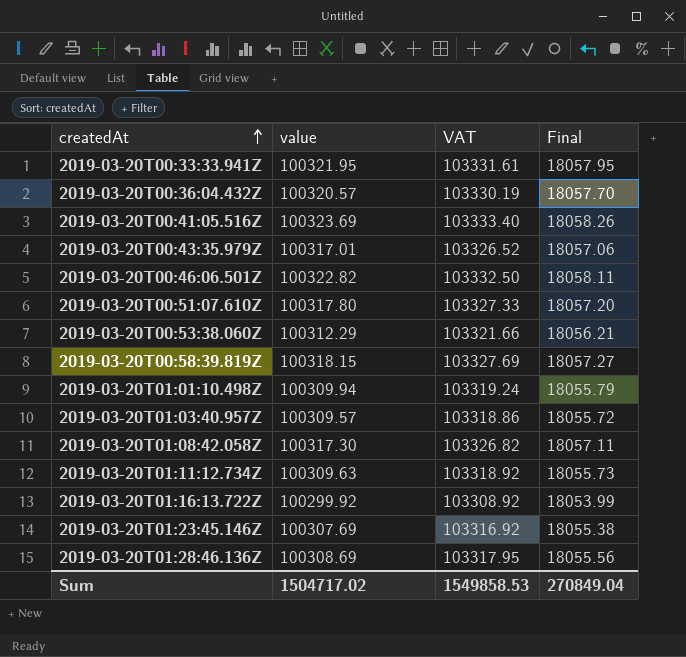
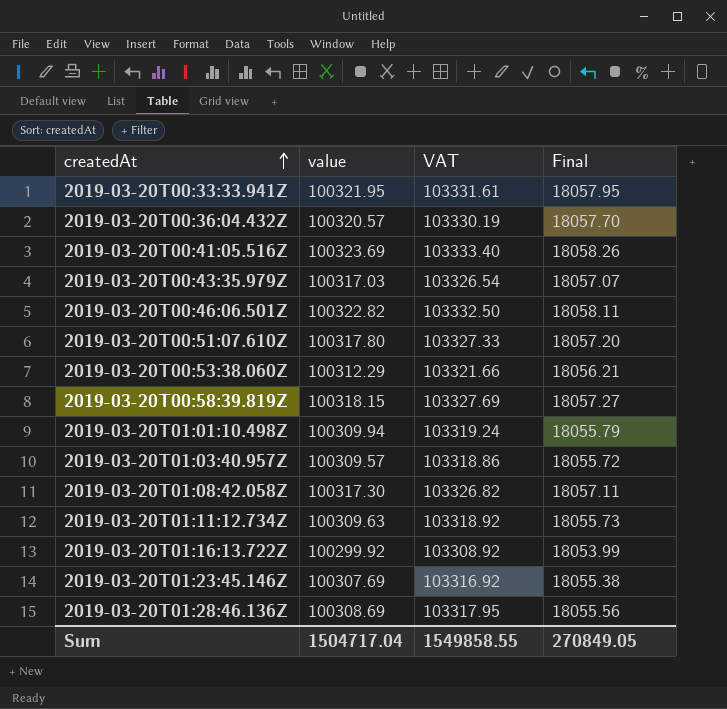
2019-03-20T00:43:35.979Z | value: 100317.01 -> 100317.03
2019-03-20T00:43:35.979Z | VAT: 103326.52 -> 103326.54
2019-03-20T00:43:35.979Z | Final: 18057.06 -> 18057.07
Sum | value: 1504717.02 -> 1504717.04
Sum | VAT: 1549858.53 -> 1549858.55
Sum | Final: 270849.04 -> 270849.05

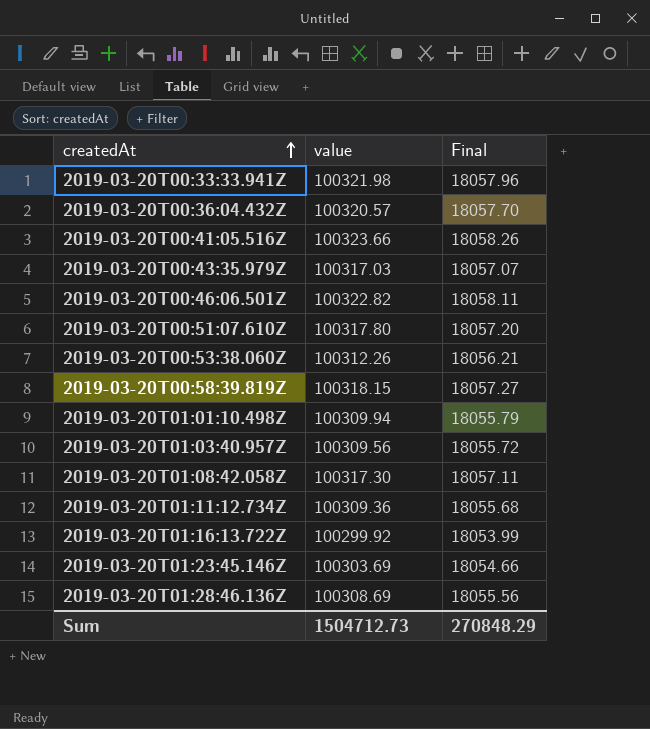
column VAT | formula: [value] * 1.03 -> none
2019-03-20T00:33:33.941Z | value: 100321.95 -> 100321.98
2019-03-20T00:33:33.941Z | Final: 18057.95 -> 18057.96
2019-03-20T00:41:05.516Z | value: 100323.69 -> 100323.66
2019-03-20T00:53:38.060Z | value: 100312.29 -> 100312.26
2019-03-20T01:03:40.957Z | value: 100309.57 -> 100309.56
2019-03-20T01:11:12.734Z | value: 100309.63 -> 100309.36
2019-03-20T01:11:12.734Z | Final: 18055.73 -> 18055.68
2019-03-20T01:23:45.146Z | value: 100307.69 -> 100303.69
2019-03-20T01:23:45.146Z | Final: 18055.38 -> 18054.66
Sum | value: 1504717.04 -> 1504712.73
Sum | Final: 270849.05 -> 270848.29

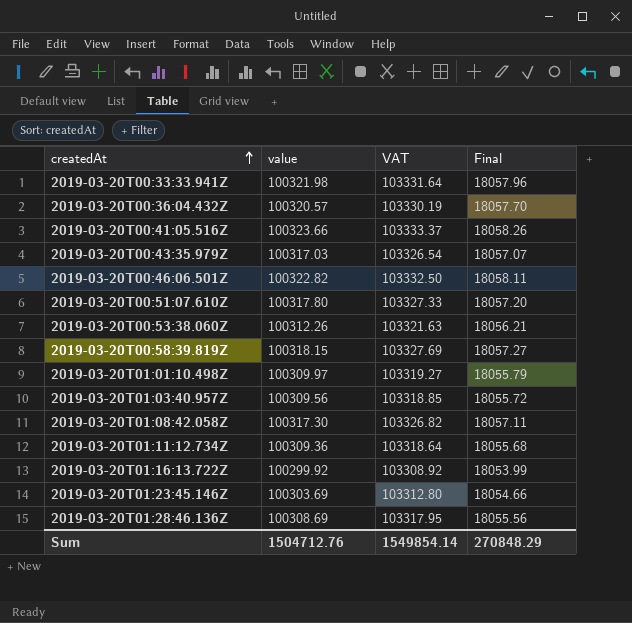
column VAT | formula: none -> [value] * 1.03
2019-03-20T01:01:10.498Z | value: 100309.94 -> 100309.97
Sum | value: 1504712.73 -> 1504712.76

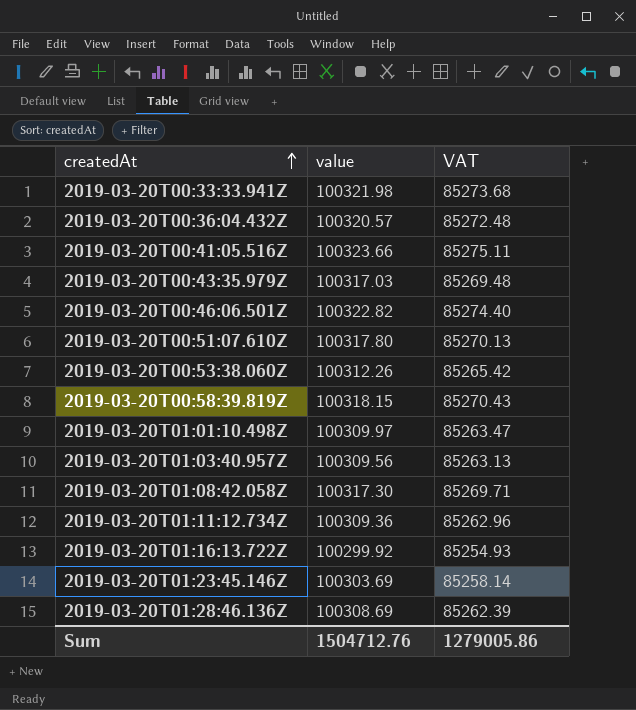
column Final | formula: [value] * 0.18 -> none
column VAT | formula: [value] * 1.03 -> [value] * 0.85
Sum | VAT: 1549854.14 -> 1279005.86

